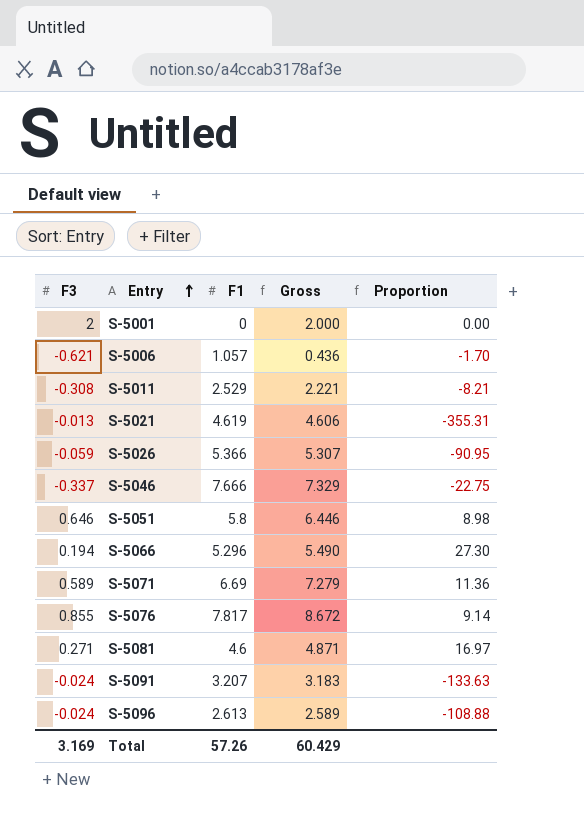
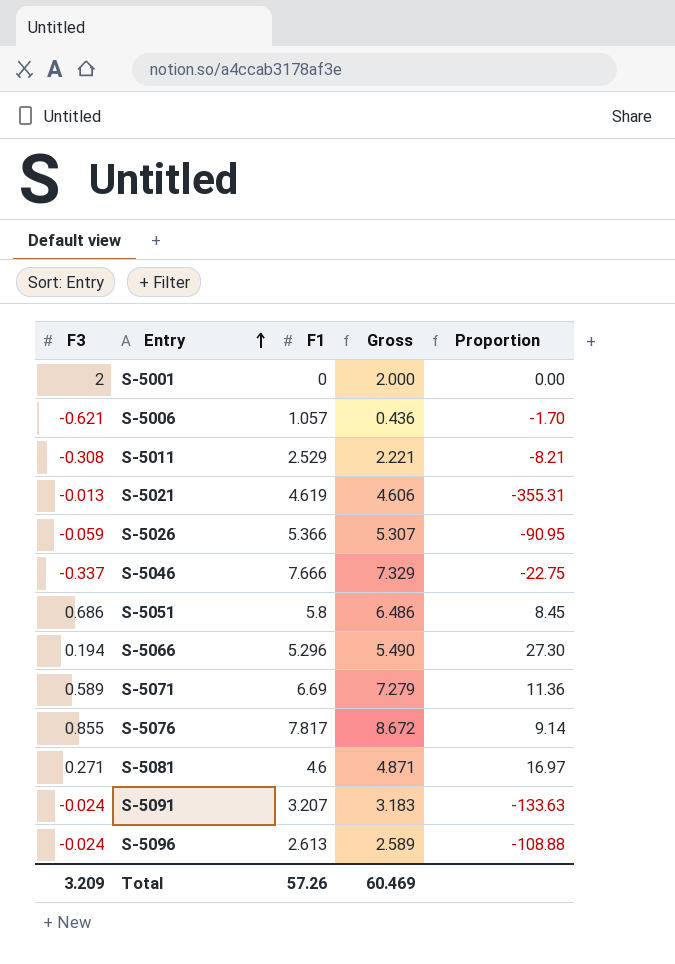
S-5051 | F3: 0.646 -> 0.686
S-5051 | Gross: 6.446 -> 6.486
S-5051 | Proportion: 8.98 -> 8.45
Total | F3: 3.169 -> 3.209
Total | Gross: 60.429 -> 60.469

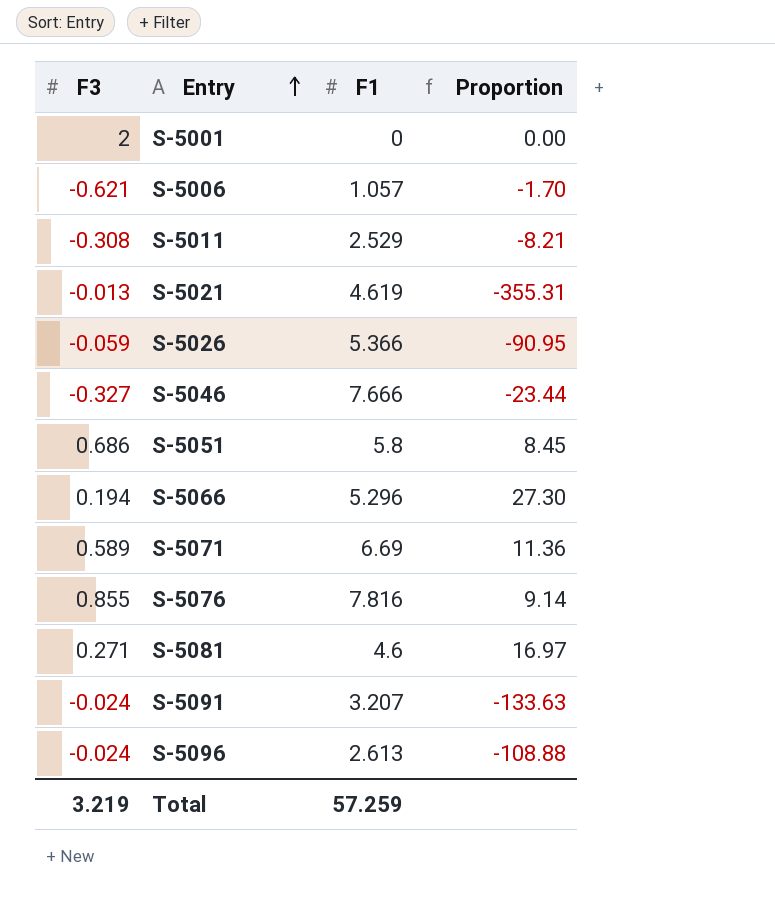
column Gross | formula: [F3] + [F1] -> none
S-5046 | F3: -0.337 -> -0.327
S-5046 | Proportion: -22.75 -> -23.44
S-5076 | F1: 7.817 -> 7.816
Total | F3: 3.209 -> 3.219
Total | F1: 57.26 -> 57.259

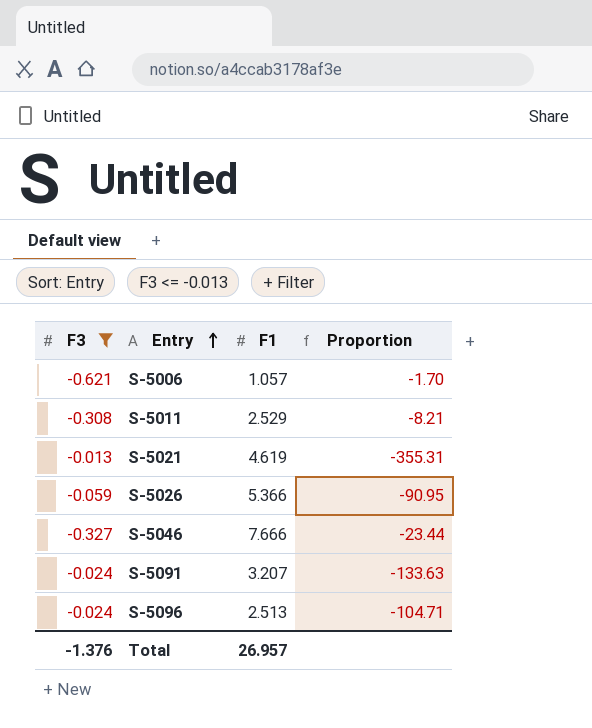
filter: none -> F3 <= -0.013
S-5096 | F1: 2.613 -> 2.513
S-5096 | Proportion: -108.88 -> -104.71
Total | F3: 3.219 -> -1.376
Total | F1: 57.259 -> 26.957

